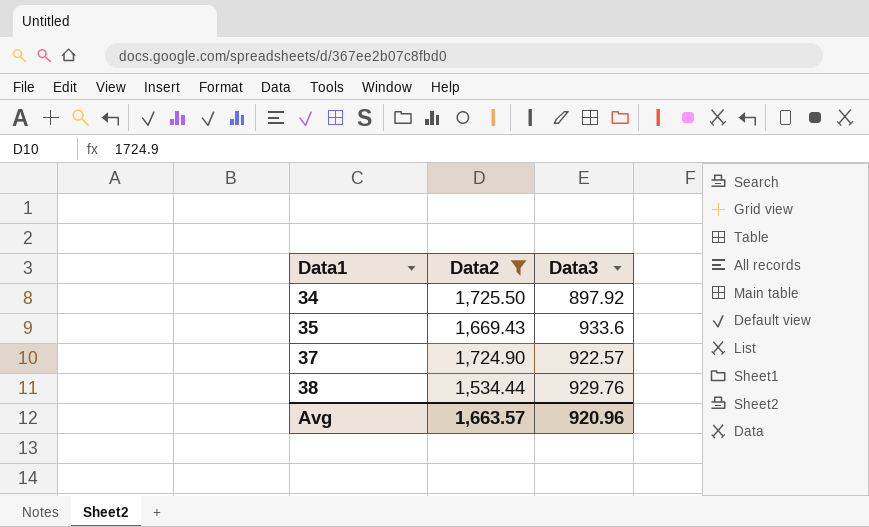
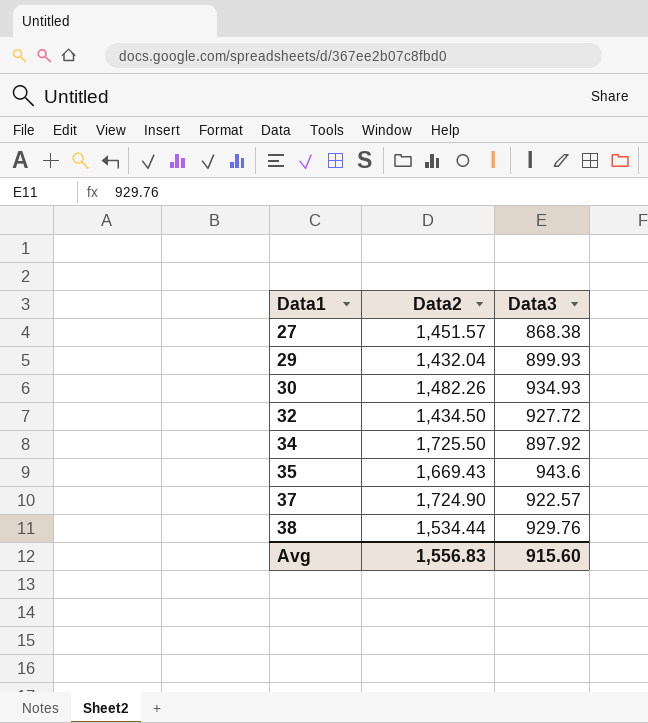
filter: Data2 >= 1,534.44 -> none
35 | Data3: 933.6 -> 943.6
Avg | Data2: 1,663.57 -> 1,556.83
Avg | Data3: 920.96 -> 915.60

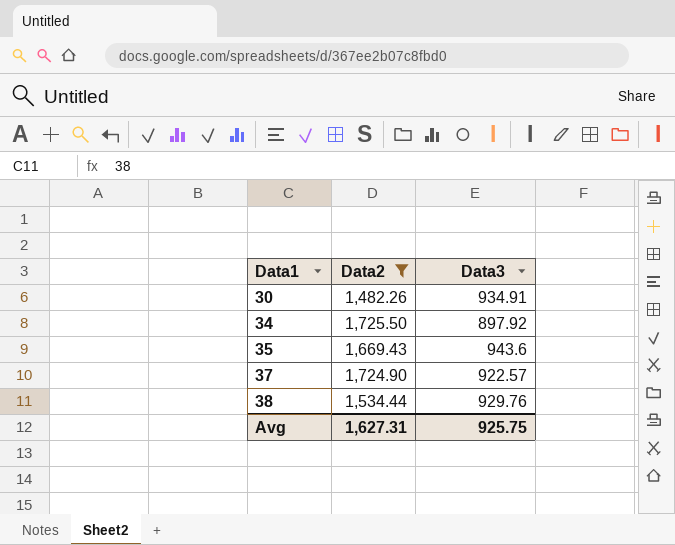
filter: none -> Data2 >= 1,482.26
30 | Data3: 934.93 -> 934.91
Avg | Data2: 1,556.83 -> 1,627.31
Avg | Data3: 915.60 -> 925.75

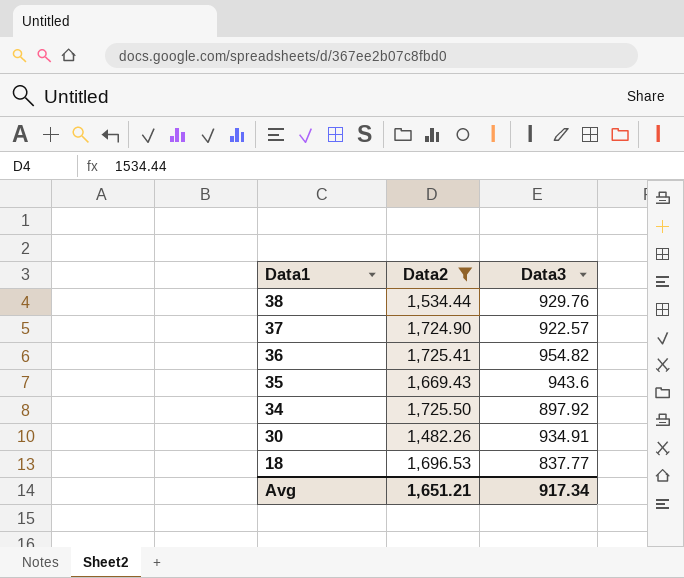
row order: Data1 ascending -> Data1 descending
row 36: none -> 1,725.41 | 954.82
row 18: none -> 1,696.53 | 837.77
Avg | Data2: 1,627.31 -> 1,651.21
Avg | Data3: 925.75 -> 917.34

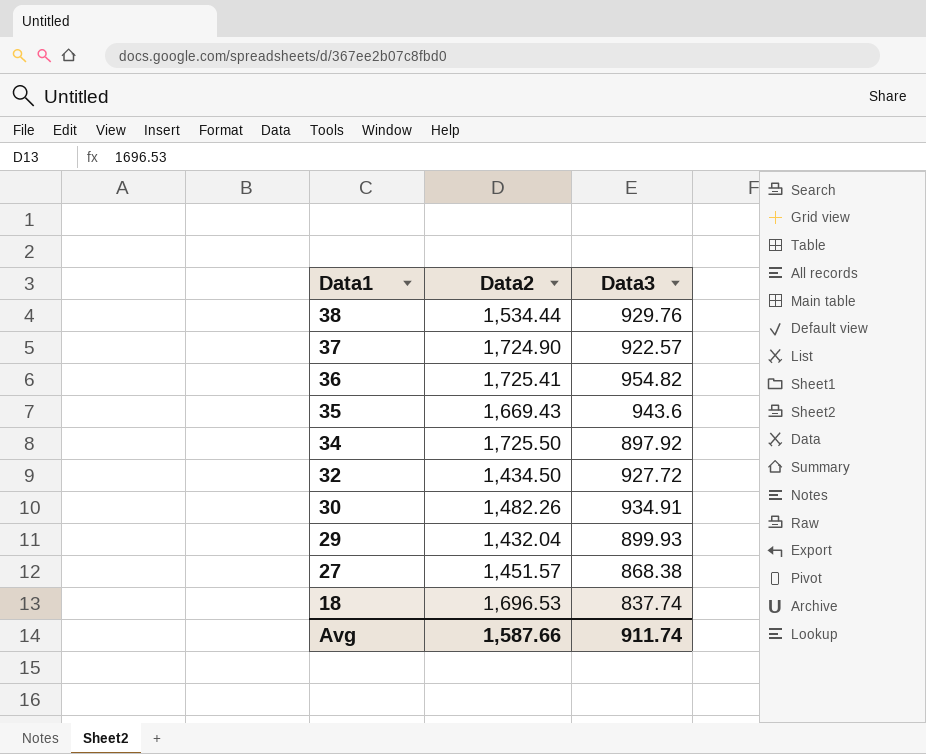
filter: Data2 >= 1,482.26 -> none
18 | Data3: 837.77 -> 837.74
Avg | Data2: 1,651.21 -> 1,587.66
Avg | Data3: 917.34 -> 911.74

